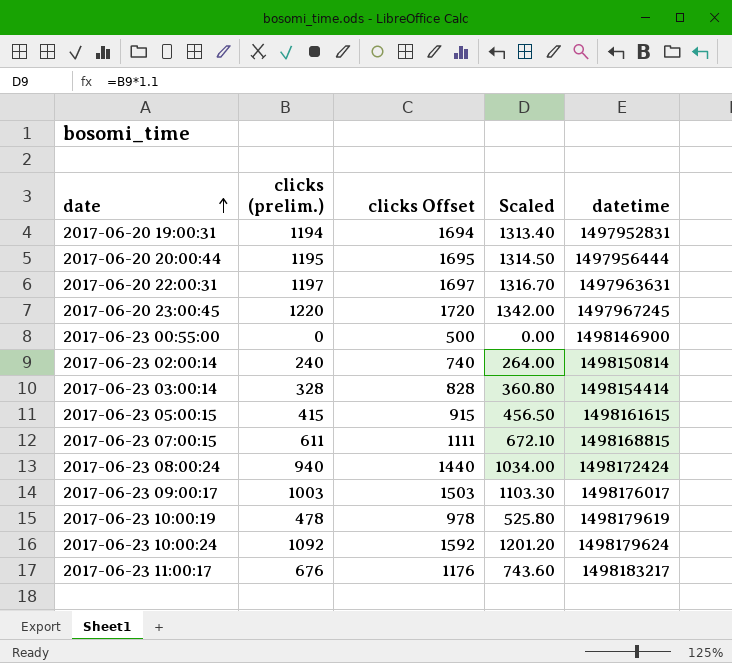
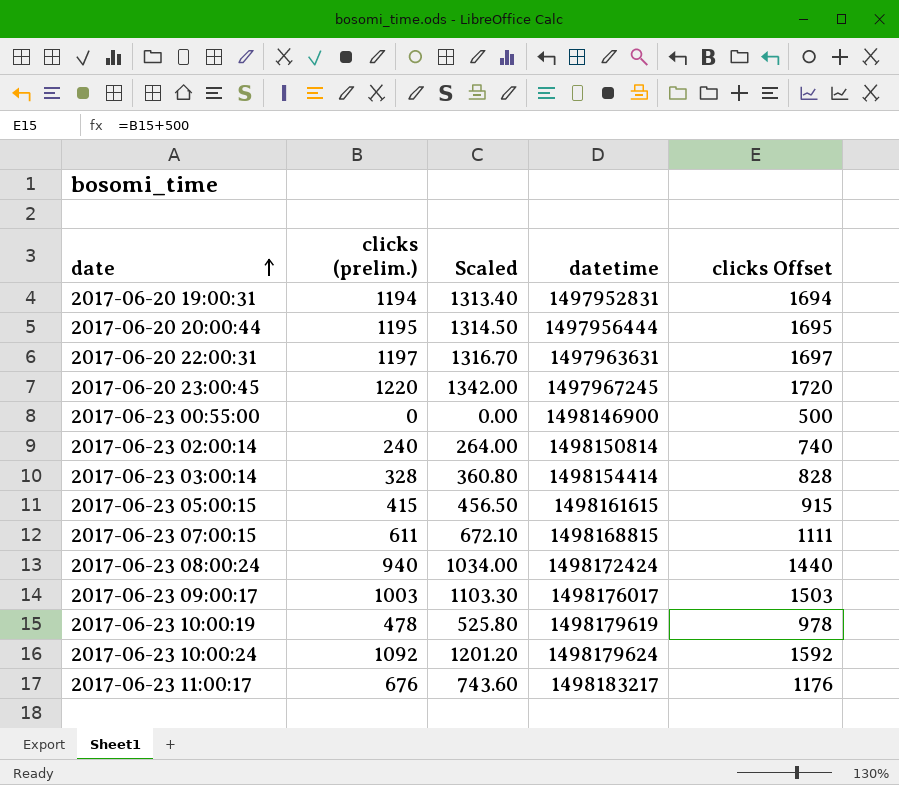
column clicks Offset | position: 3 -> 5

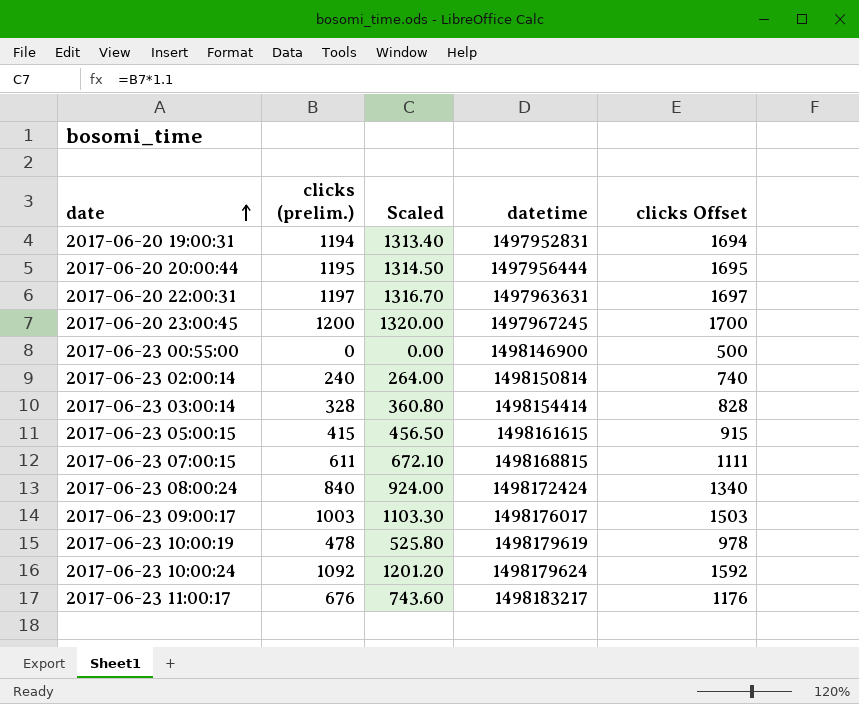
2017-06-20 23:00:45 | clicks (prelim.): 1220 -> 1200
2017-06-20 23:00:45 | Scaled: 1342.00 -> 1320.00
2017-06-20 23:00:45 | clicks Offset: 1720 -> 1700
2017-06-23 08:00:24 | clicks (prelim.): 940 -> 840
2017-06-23 08:00:24 | Scaled: 1034.00 -> 924.00
2017-06-23 08:00:24 | clicks Offset: 1440 -> 1340

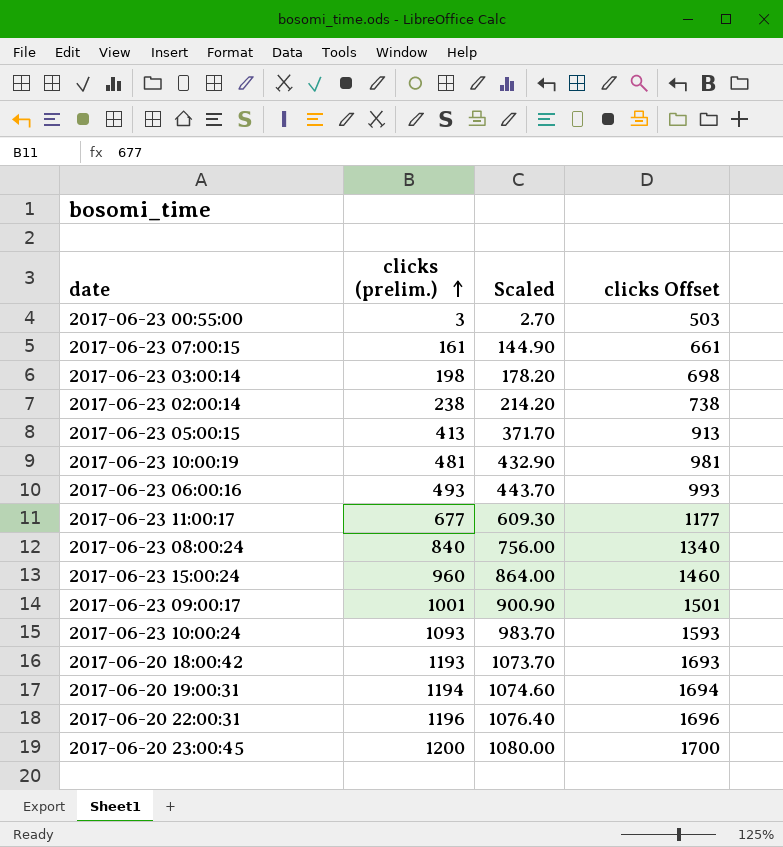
row order: date ascending -> clicks (prelim.) ascending
column datetime | position: 4 -> none
column Scaled | formula: [clicks (prelim.)] * 1.1 -> [clicks (prelim.)] * 0.9
row 2017-06-20 20:00:44: 1195 | 1314.50 | 1497956444 | 1695 -> none
2017-06-23 00:55:00 | clicks (prelim.): 0 -> 3
2017-06-23 00:55:00 | clicks Offset: 500 -> 503
2017-06-23 07:00:15 | clicks (prelim.): 611 -> 161
2017-06-23 07:00:15 | clicks Offset: 1111 -> 661
2017-06-23 03:00:14 | clicks (prelim.): 328 -> 198
2017-06-23 03:00:14 | clicks Offset: 828 -> 698
2017-06-23 02:00:14 | clicks (prelim.): 240 -> 238
2017-06-23 02:00:14 | clicks Offset: 740 -> 738
2017-06-23 05:00:15 | clicks (prelim.): 415 -> 413
2017-06-23 05:00:15 | clicks Offset: 915 -> 913
2017-06-23 10:00:19 | clicks (prelim.): 478 -> 481
2017-06-23 10:00:19 | clicks Offset: 978 -> 981
row 2017-06-23 06:00:16: none -> 493 | 443.70 | 993
2017-06-23 11:00:17 | clicks (prelim.): 676 -> 677
2017-06-23 11:00:17 | clicks Offset: 1176 -> 1177
row 2017-06-23 15:00:24: none -> 960 | 864.00 | 1460
2017-06-23 09:00:17 | clicks (prelim.): 1003 -> 1001
2017-06-23 09:00:17 | clicks Offset: 1503 -> 1501
2017-06-23 10:00:24 | clicks (prelim.): 1092 -> 1093
2017-06-23 10:00:24 | clicks Offset: 1592 -> 1593
row 2017-06-20 18:00:42: none -> 1193 | 1073.70 | 1693
2017-06-20 22:00:31 | clicks (prelim.): 1197 -> 1196
2017-06-20 22:00:31 | clicks Offset: 1697 -> 1696

